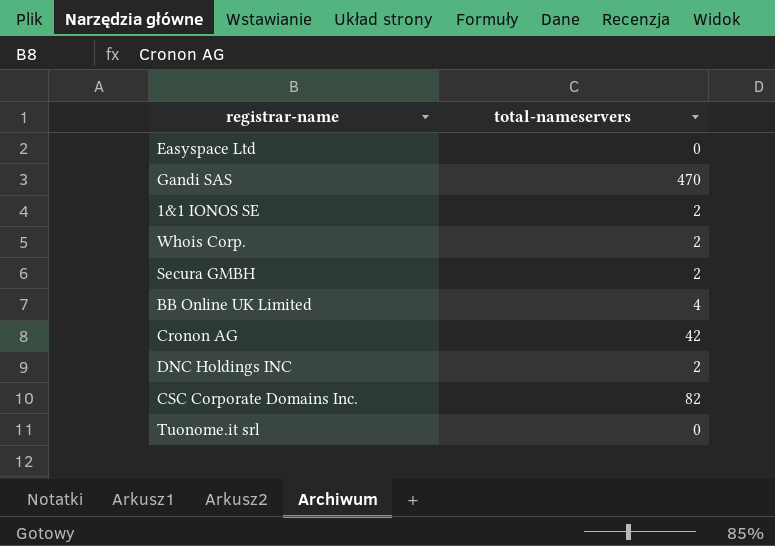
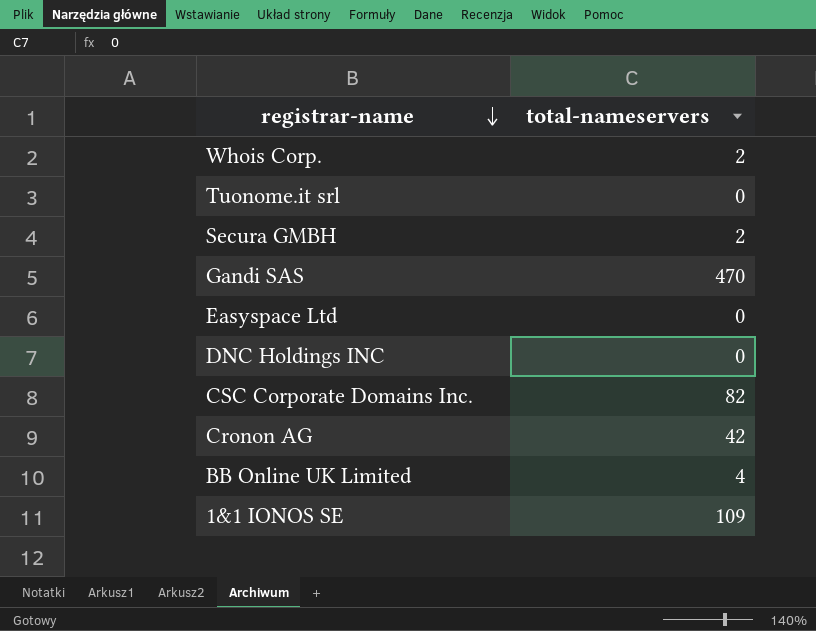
row order: none -> registrar-name descending
DNC Holdings INC | total-nameservers: 2 -> 0
1&1 IONOS SE | total-nameservers: 2 -> 109

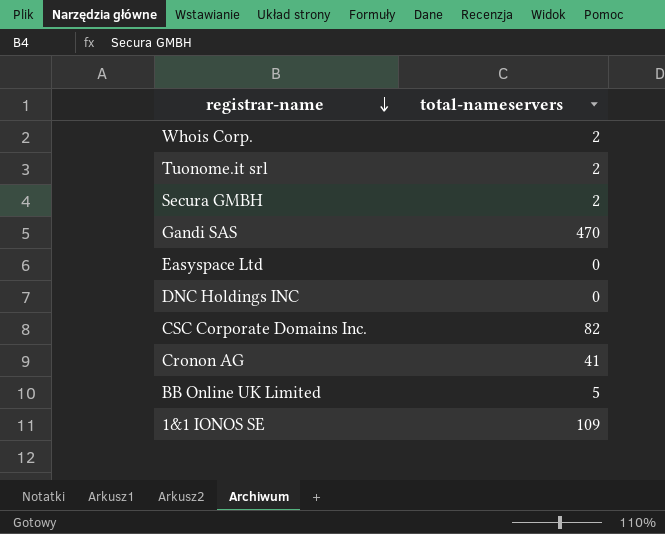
Tuonome.it srl | total-nameservers: 0 -> 2
Cronon AG | total-nameservers: 42 -> 41
BB Online UK Limited | total-nameservers: 4 -> 5

